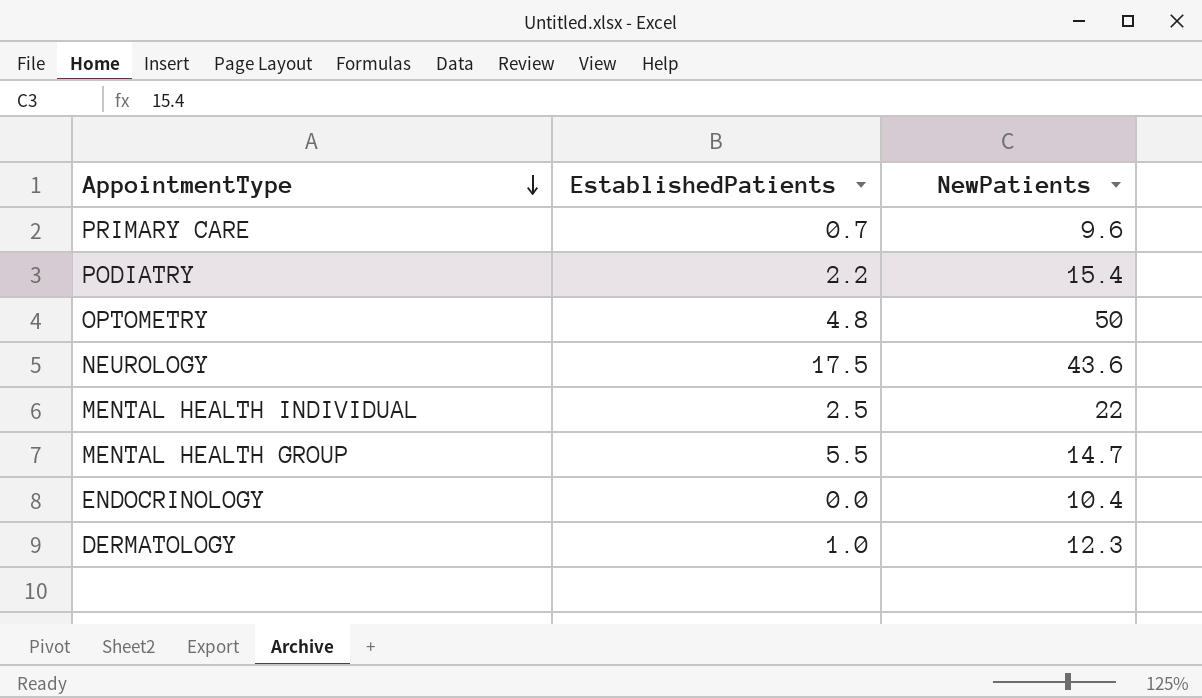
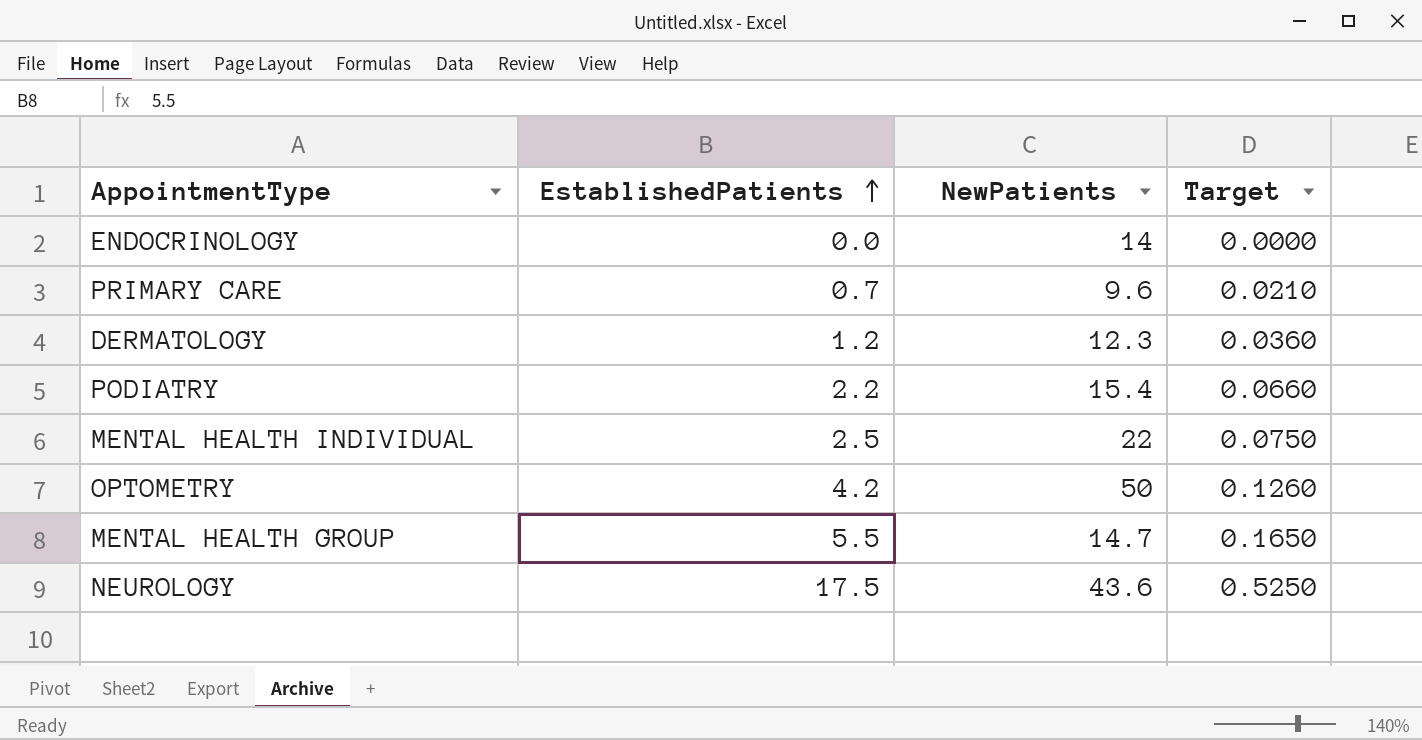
row order: AppointmentType descending -> EstablishedPatients ascending
column Target | formula: none -> [EstablishedPatients] * 0.03
ENDOCRINOLOGY | NewPatients: 10.4 -> 14
DERMATOLOGY | EstablishedPatients: 1.0 -> 1.2
OPTOMETRY | EstablishedPatients: 4.8 -> 4.2

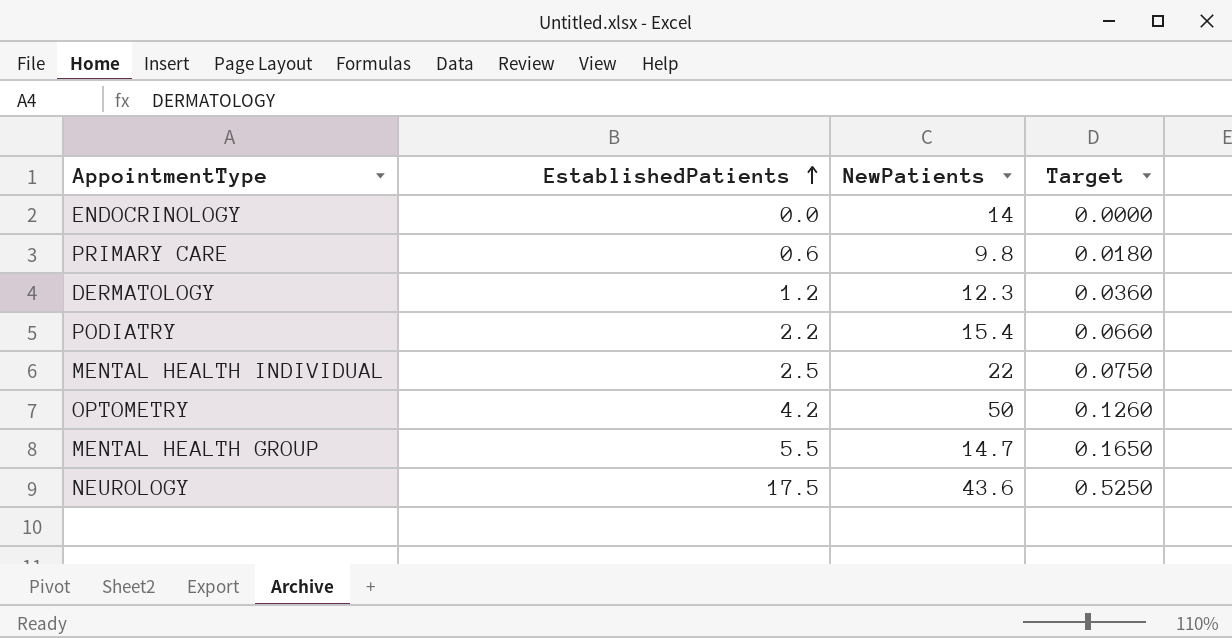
PRIMARY CARE | EstablishedPatients: 0.7 -> 0.6
PRIMARY CARE | NewPatients: 9.6 -> 9.8
PRIMARY CARE | Target: 0.0210 -> 0.0180

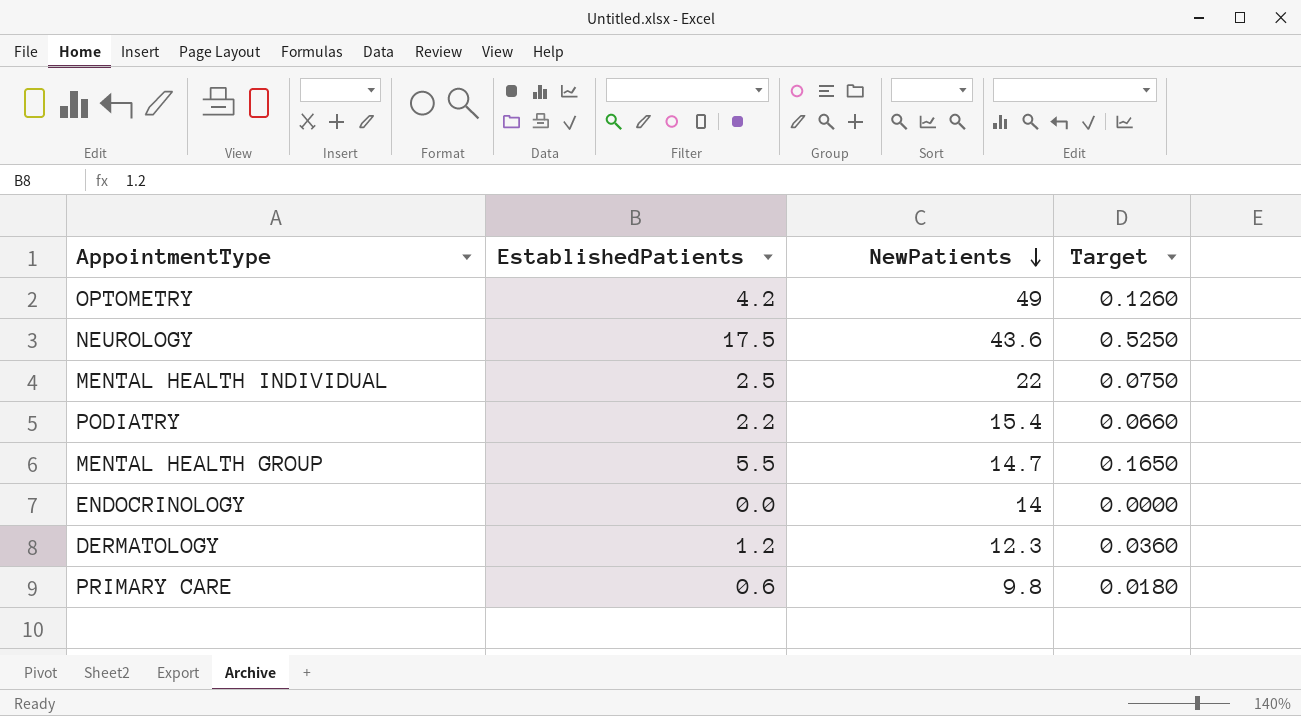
row order: EstablishedPatients ascending -> NewPatients descending
OPTOMETRY | NewPatients: 50 -> 49

